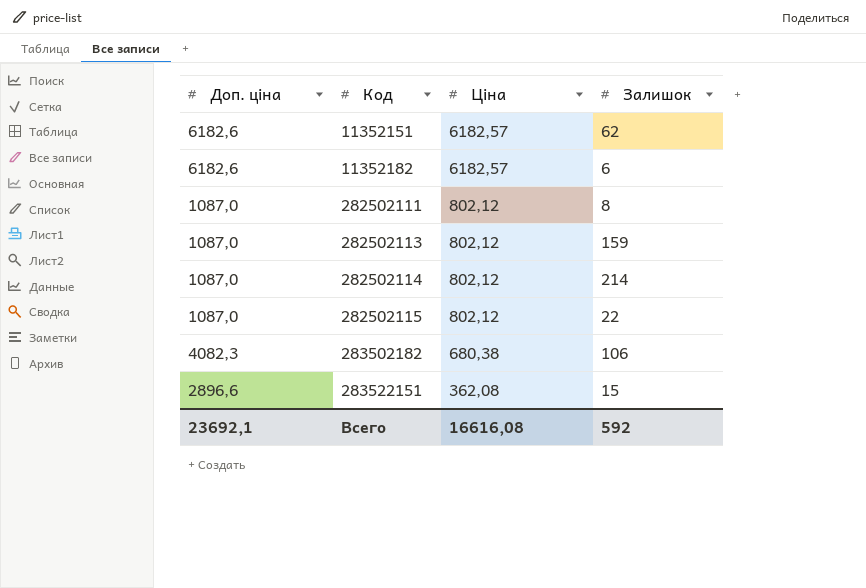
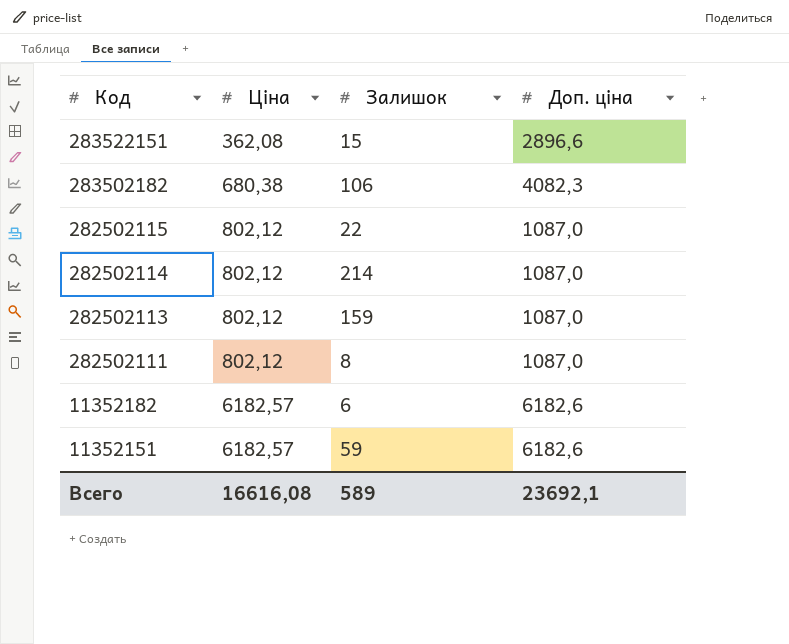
row order: Код ascending -> Код descending
column Доп. ціна | position: 1 -> 4
11352151 | Залишок: 62 -> 59
Всего | Залишок: 592 -> 589

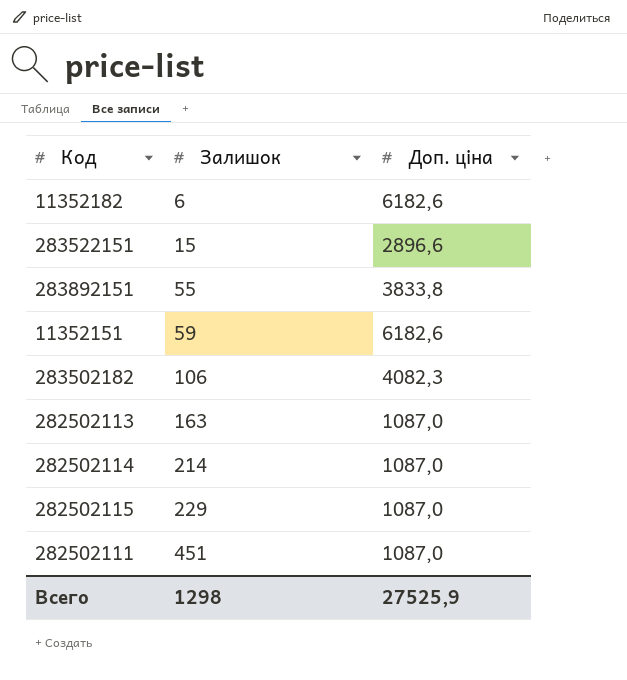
row order: Код descending -> Залишок ascending
column Ціна | position: 2 -> none
row 283892151: none -> 55 | 3833,8
282502113 | Залишок: 159 -> 163
282502115 | Залишок: 22 -> 229
282502111 | Залишок: 8 -> 451
Всего | Залишок: 589 -> 1298
Всего | Доп. ціна: 23692,1 -> 27525,9

